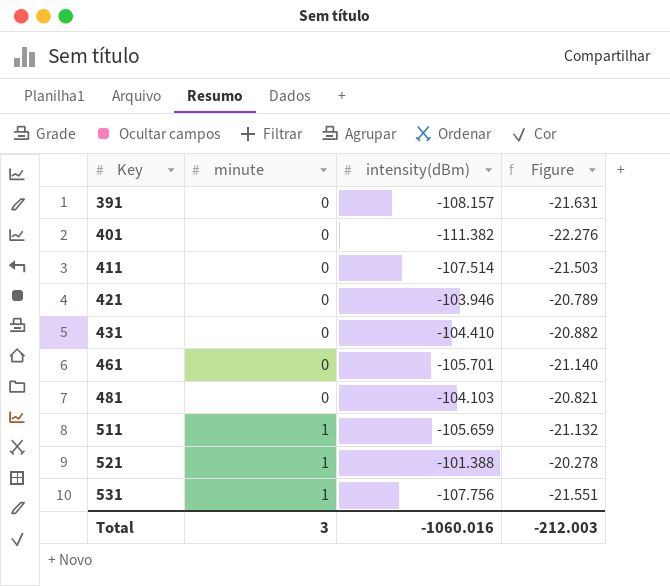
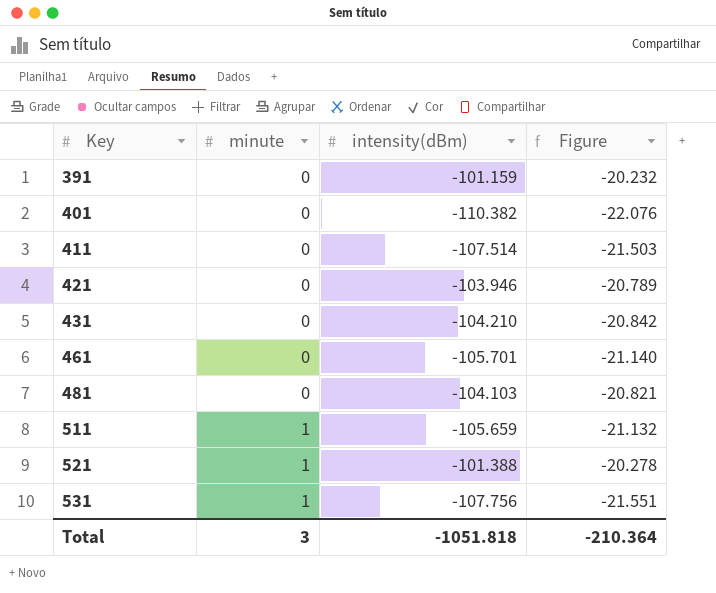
391 | intensity(dBm): -108.157 -> -101.159
391 | Figure: -21.631 -> -20.232
401 | intensity(dBm): -111.382 -> -110.382
401 | Figure: -22.276 -> -22.076
431 | intensity(dBm): -104.410 -> -104.210
431 | Figure: -20.882 -> -20.842
Total | intensity(dBm): -1060.016 -> -1051.818
Total | Figure: -212.003 -> -210.364

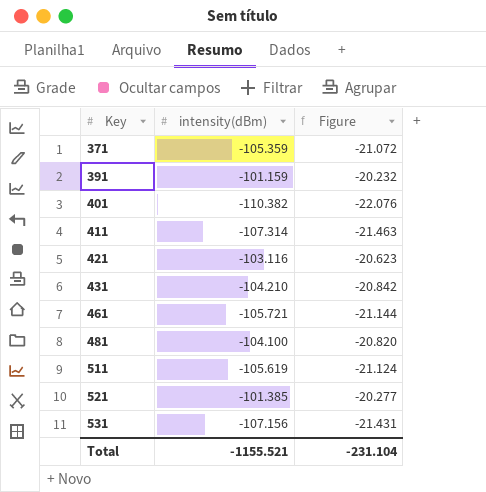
column minute | position: 2 -> none
row 371: none -> -105.359 | -21.072
411 | intensity(dBm): -107.514 -> -107.314
411 | Figure: -21.503 -> -21.463
421 | intensity(dBm): -103.946 -> -103.116
421 | Figure: -20.789 -> -20.623
461 | intensity(dBm): -105.701 -> -105.721
461 | Figure: -21.140 -> -21.144
481 | intensity(dBm): -104.103 -> -104.100
481 | Figure: -20.821 -> -20.820
511 | intensity(dBm): -105.659 -> -105.619
511 | Figure: -21.132 -> -21.124
521 | intensity(dBm): -101.388 -> -101.385
521 | Figure: -20.278 -> -20.277
531 | intensity(dBm): -107.756 -> -107.156
531 | Figure: -21.551 -> -21.431
Total | intensity(dBm): -1051.818 -> -1155.521
Total | Figure: -210.364 -> -231.104

